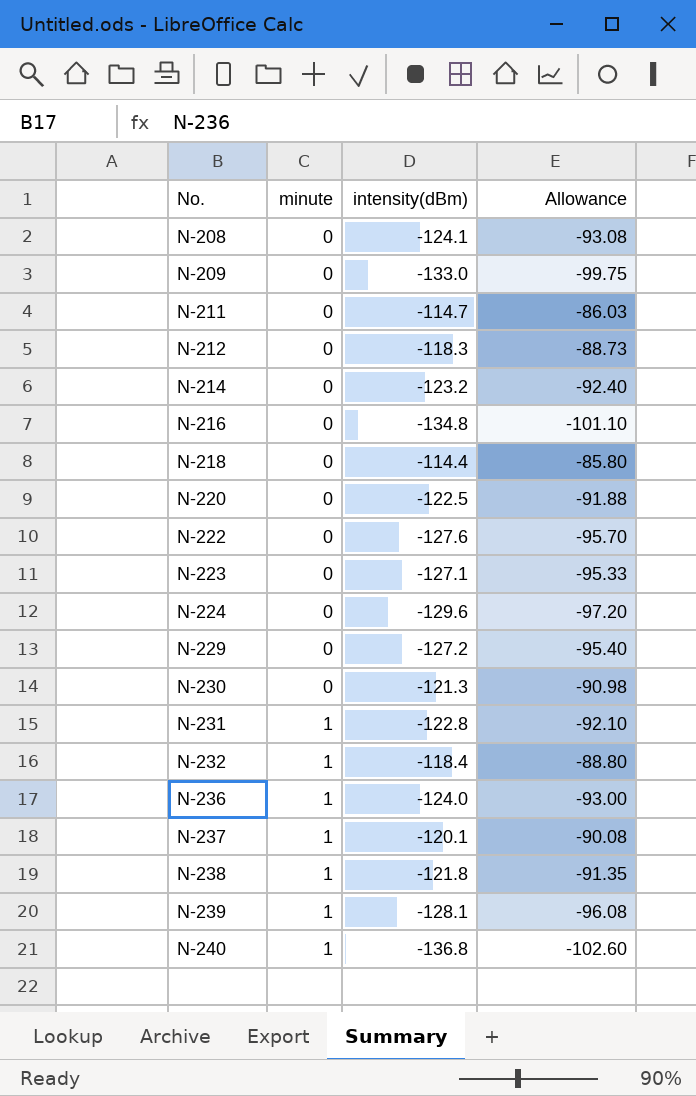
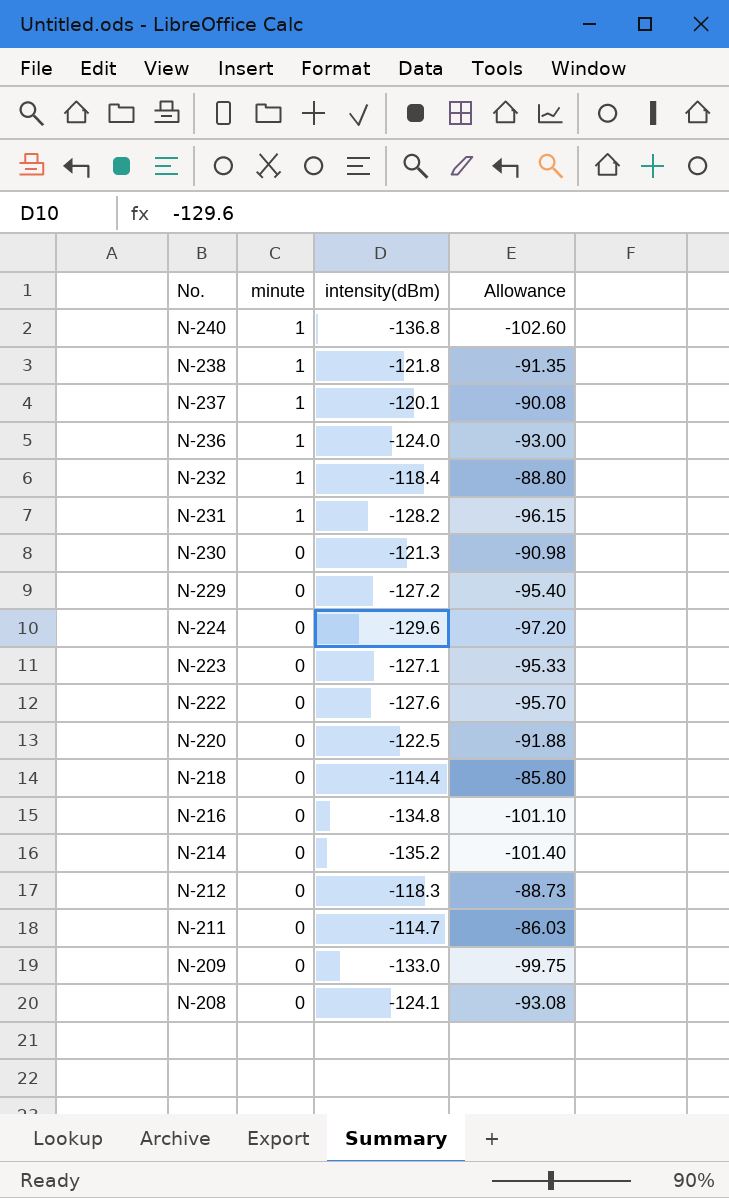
row order: No. ascending -> No. descending
row N-239: 1 | -128.1 | -96.08 -> none
N-231 | intensity(dBm): -122.8 -> -128.2
N-231 | Allowance: -92.10 -> -96.15
N-214 | intensity(dBm): -123.2 -> -135.2
N-214 | Allowance: -92.40 -> -101.40

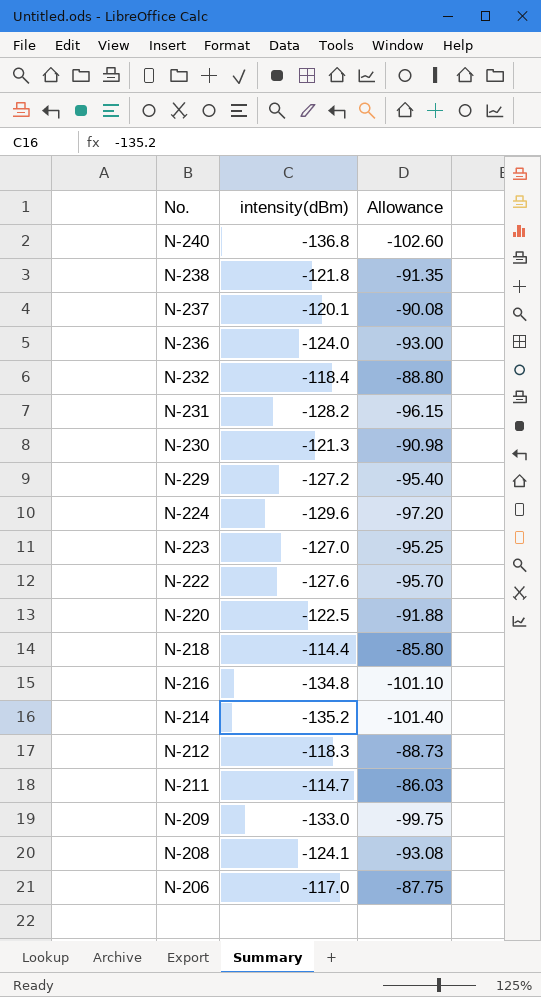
column minute | position: 2 -> none
N-223 | intensity(dBm): -127.1 -> -127.0
N-223 | Allowance: -95.33 -> -95.25
row N-206: none -> -117.0 | -87.75

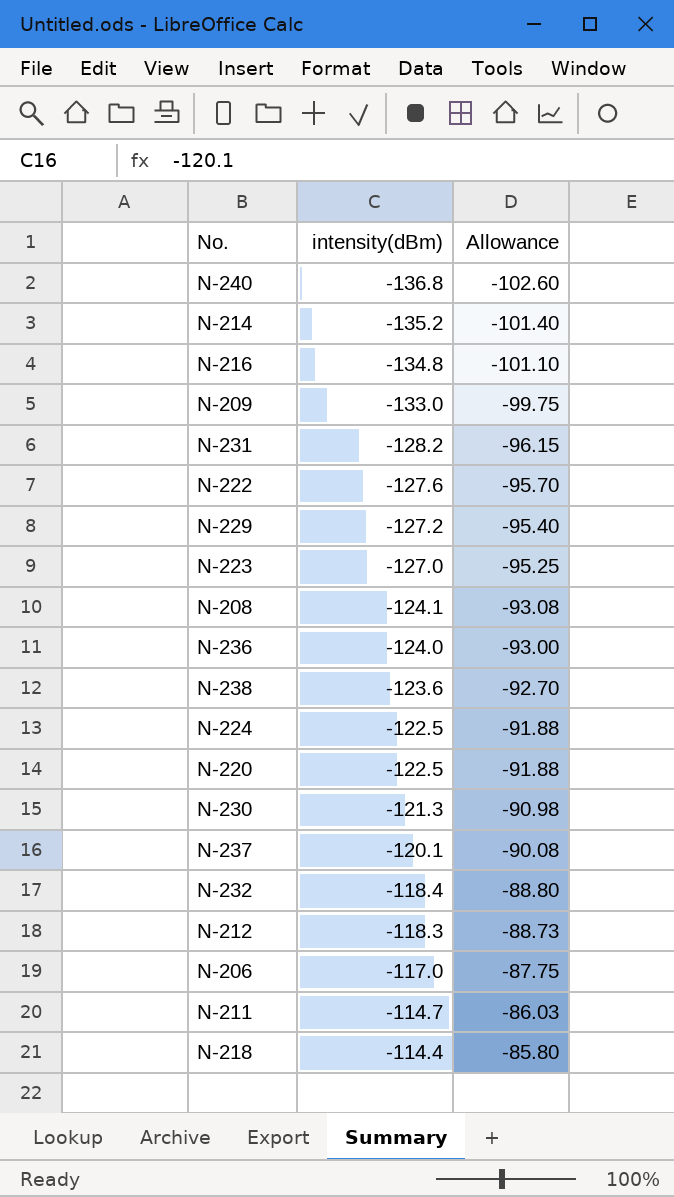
row order: No. descending -> intensity(dBm) ascending
N-238 | intensity(dBm): -121.8 -> -123.6
N-238 | Allowance: -91.35 -> -92.70
N-224 | intensity(dBm): -129.6 -> -122.5
N-224 | Allowance: -97.20 -> -91.88

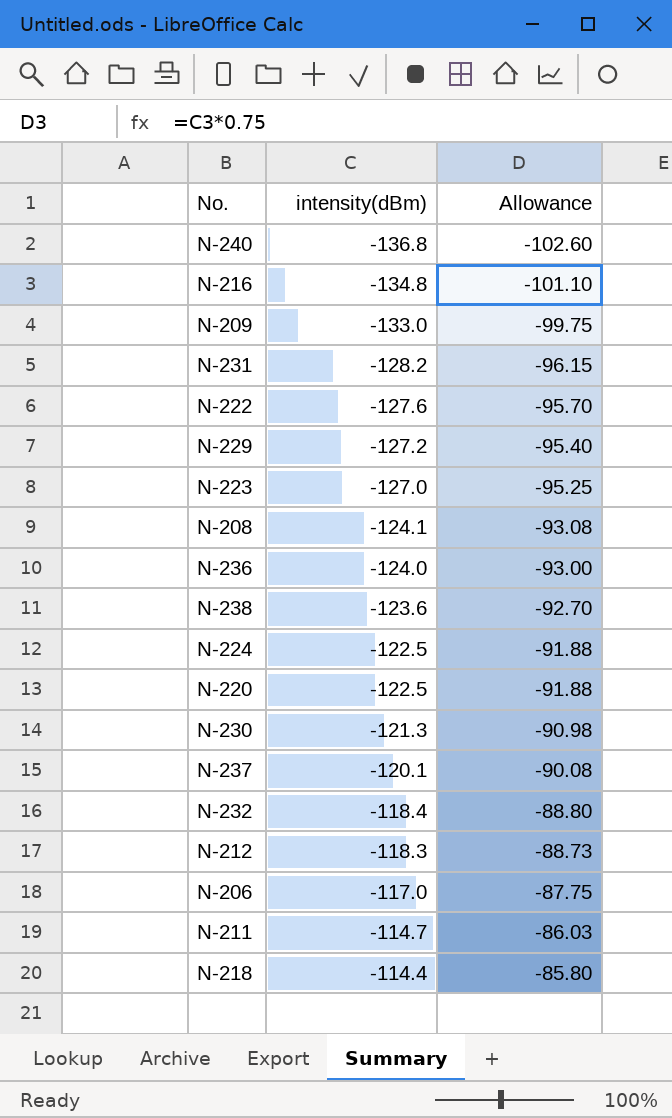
row N-214: -135.2 | -101.40 -> none

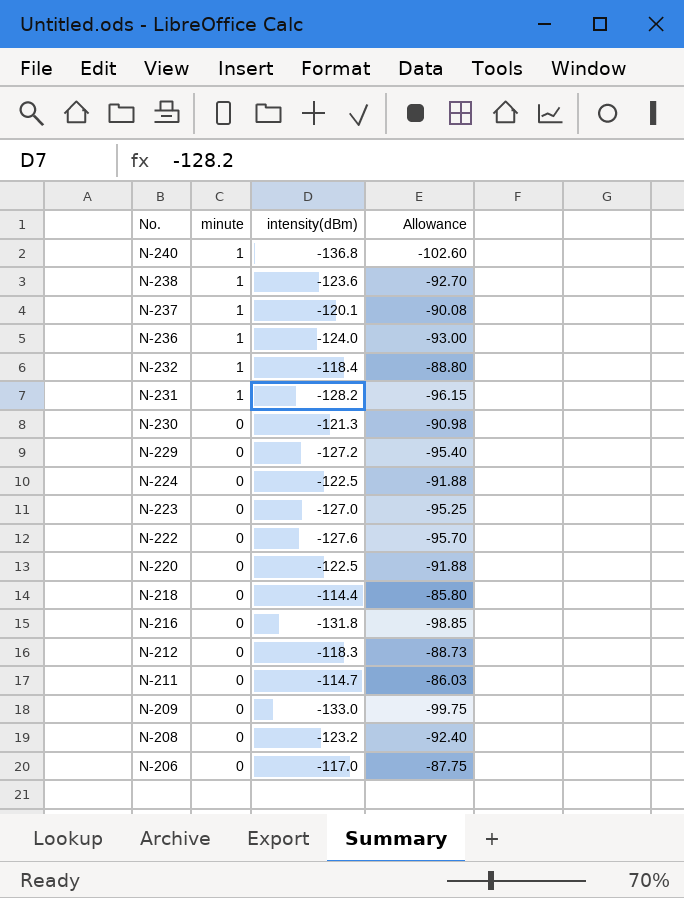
row order: intensity(dBm) ascending -> No. descending
column minute | position: none -> 2
N-216 | intensity(dBm): -134.8 -> -131.8
N-216 | Allowance: -101.10 -> -98.85
N-208 | intensity(dBm): -124.1 -> -123.2
N-208 | Allowance: -93.08 -> -92.40

